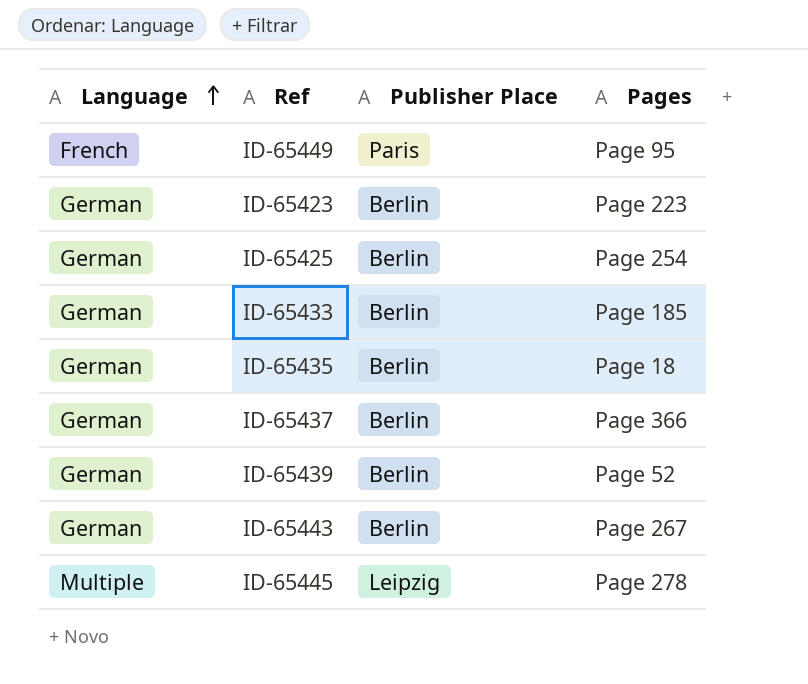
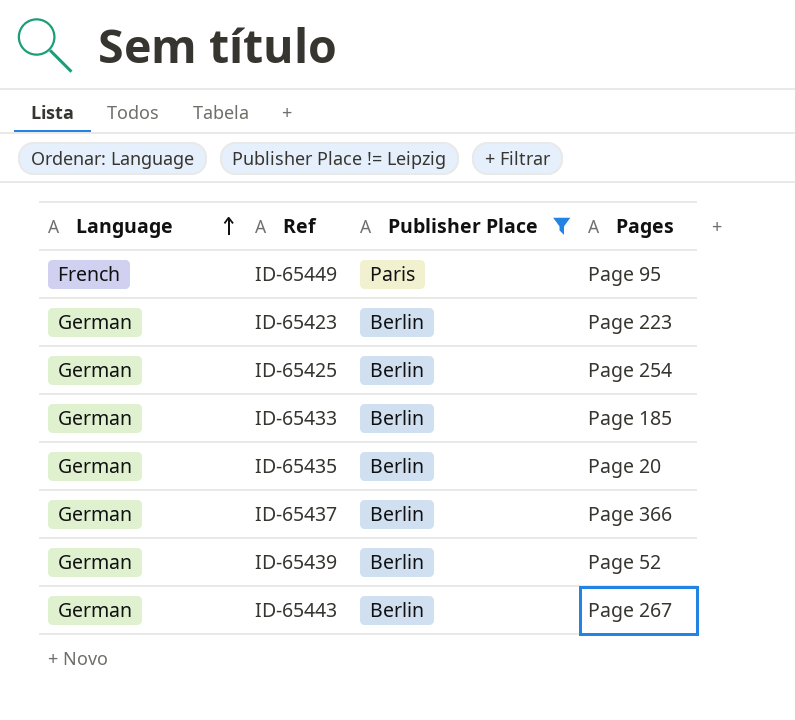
filter: none -> Publisher Place != Leipzig
ID-65435 | Pages: Page 18 -> Page 20

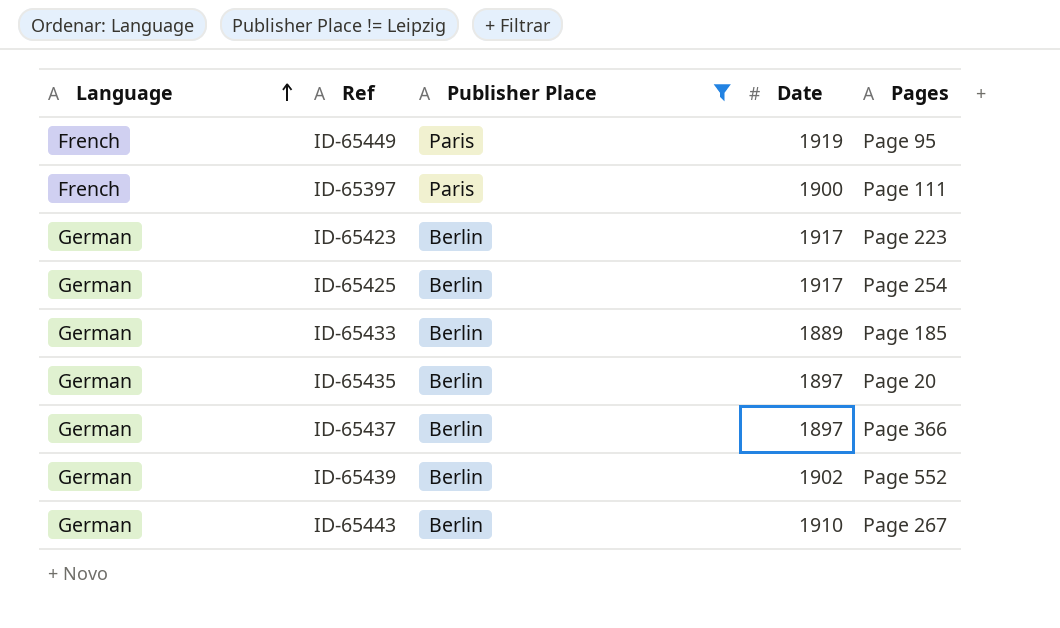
column Date | position: none -> 4
row ID-65397: none -> French | Paris | 1900 | Page 111
ID-65439 | Pages: Page 52 -> Page 552

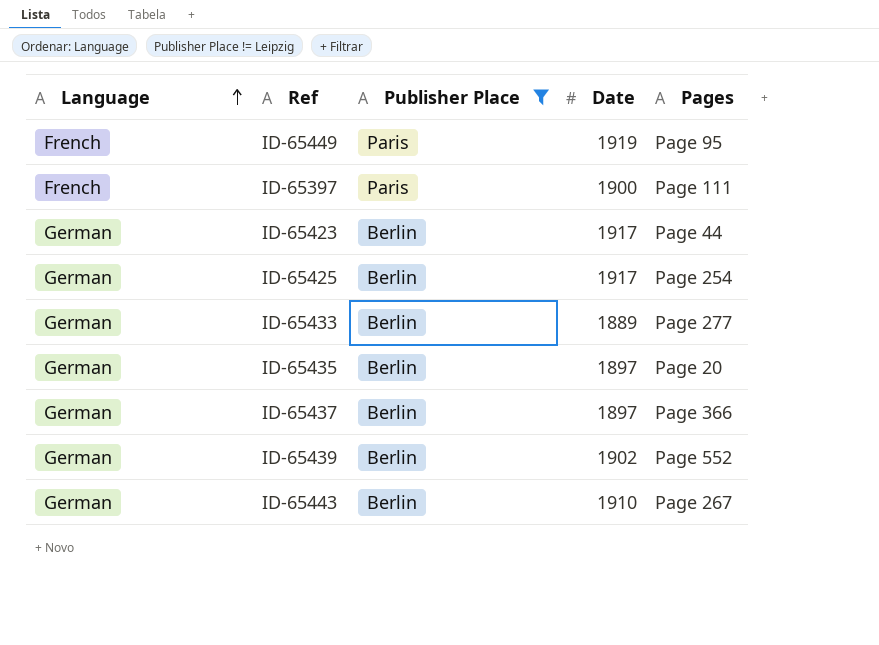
ID-65423 | Pages: Page 223 -> Page 44
ID-65433 | Pages: Page 185 -> Page 277

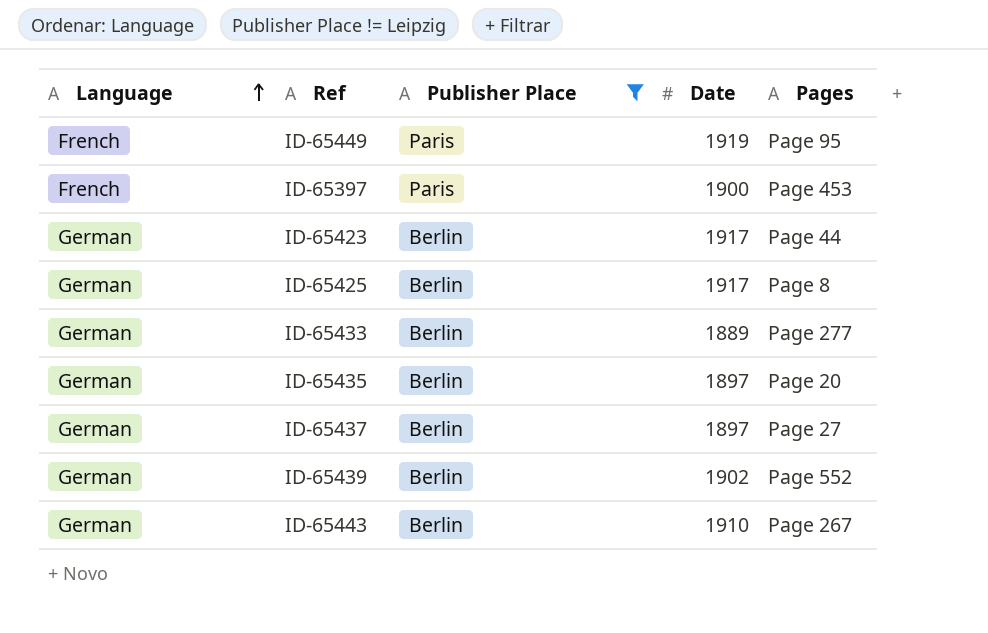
ID-65397 | Pages: Page 111 -> Page 453
ID-65425 | Pages: Page 254 -> Page 8
ID-65437 | Pages: Page 366 -> Page 27

